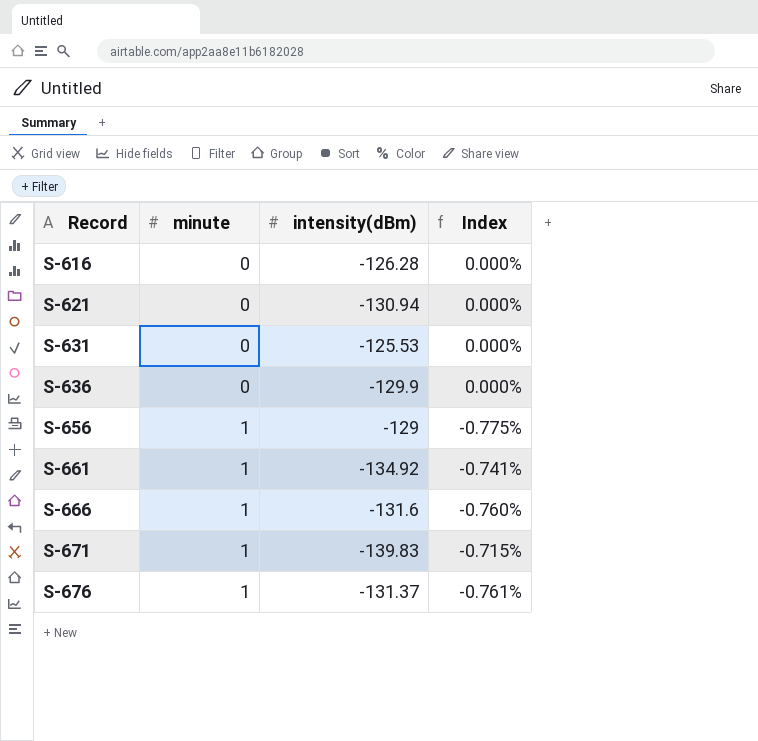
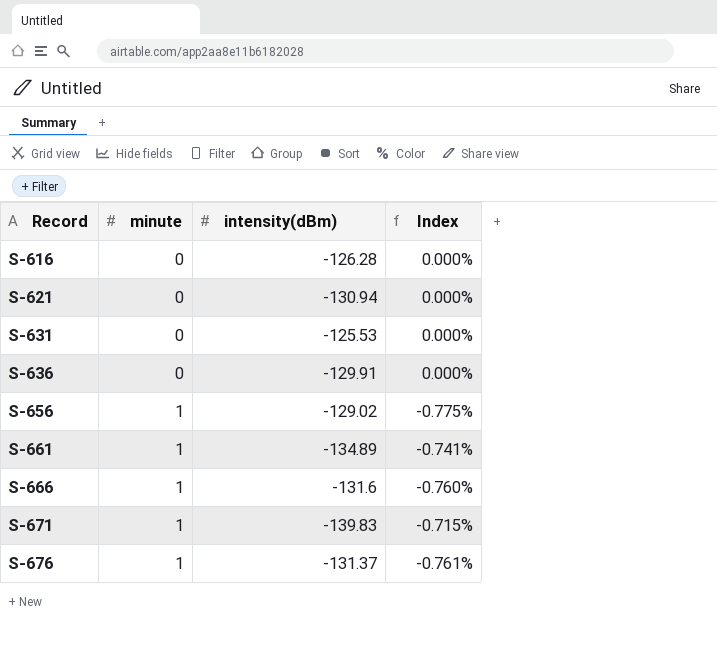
S-636 | intensity(dBm): -129.9 -> -129.91
S-656 | intensity(dBm): -129 -> -129.02
S-661 | intensity(dBm): -134.92 -> -134.89

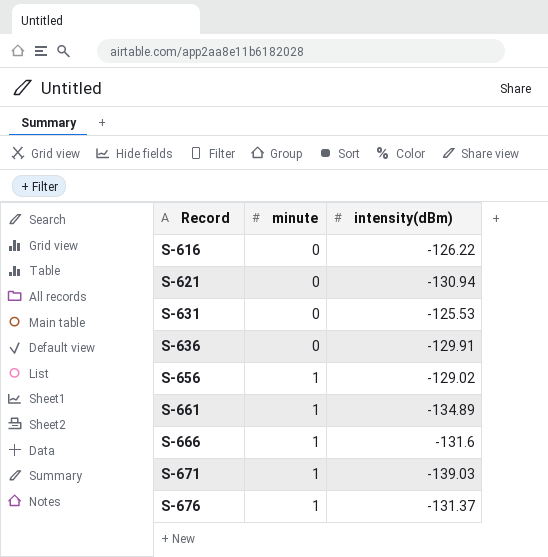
column Index | formula: [minute] / [intensity(dBm)] -> none
S-616 | intensity(dBm): -126.28 -> -126.22
S-671 | intensity(dBm): -139.83 -> -139.03

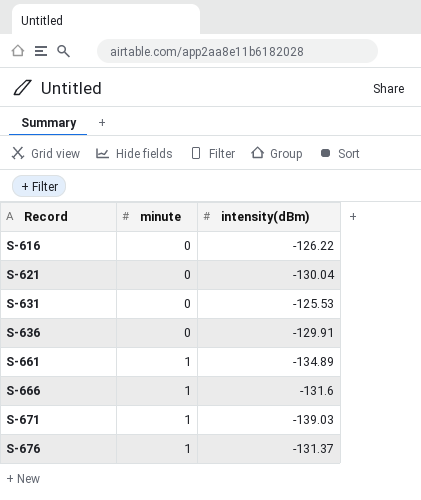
row S-656: 1 | -129.02 -> none
S-621 | intensity(dBm): -130.94 -> -130.04

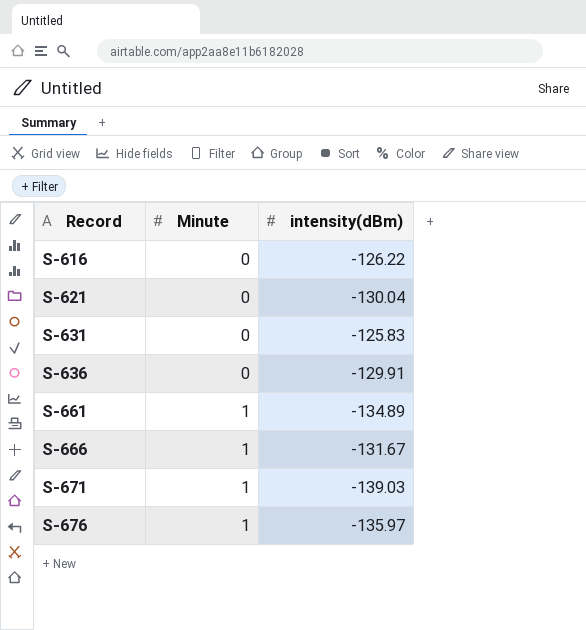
column name: minute -> Minute
S-631 | intensity(dBm): -125.53 -> -125.83
S-666 | intensity(dBm): -131.6 -> -131.67
S-676 | intensity(dBm): -131.37 -> -135.97

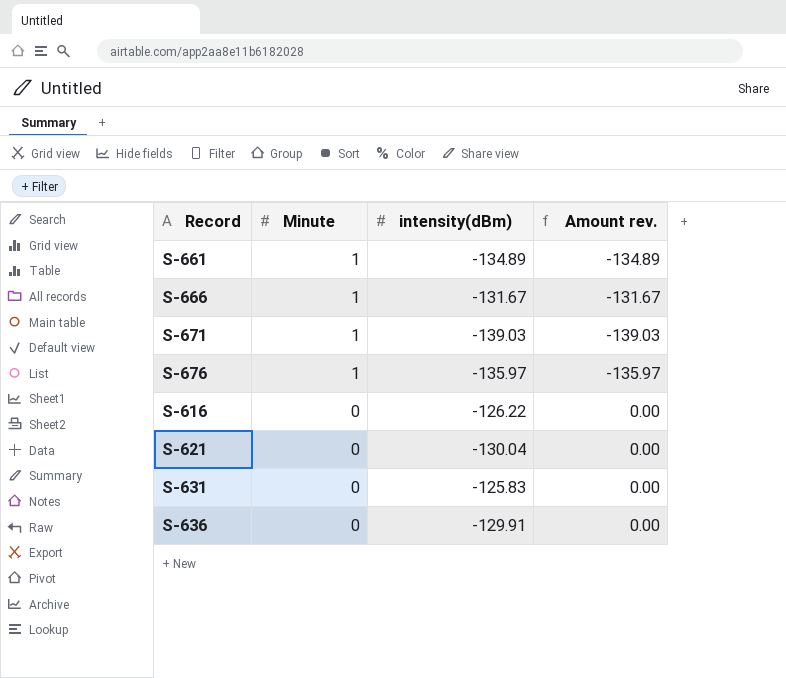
row order: Record ascending -> Minute descending
column Amount rev. | formula: none -> [Minute] * [intensity(dBm)]

